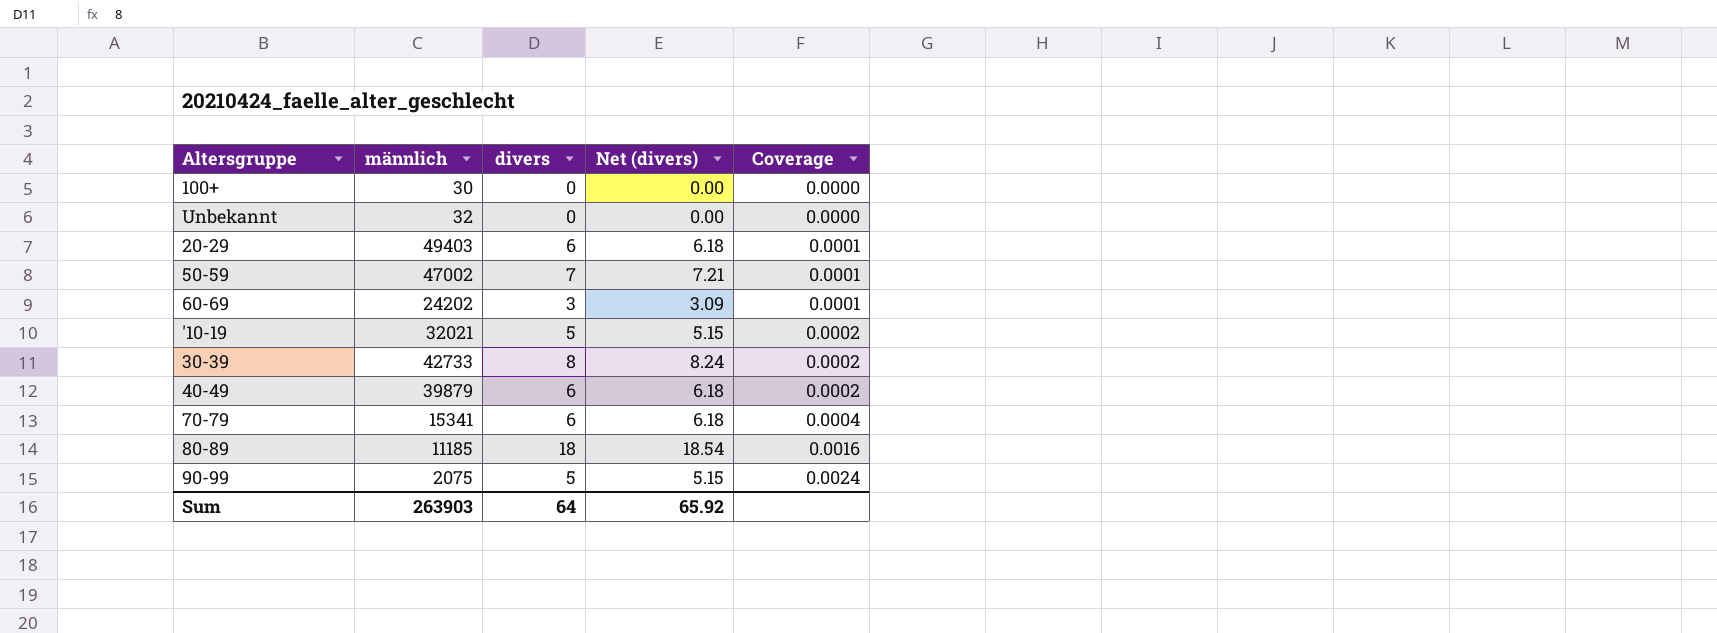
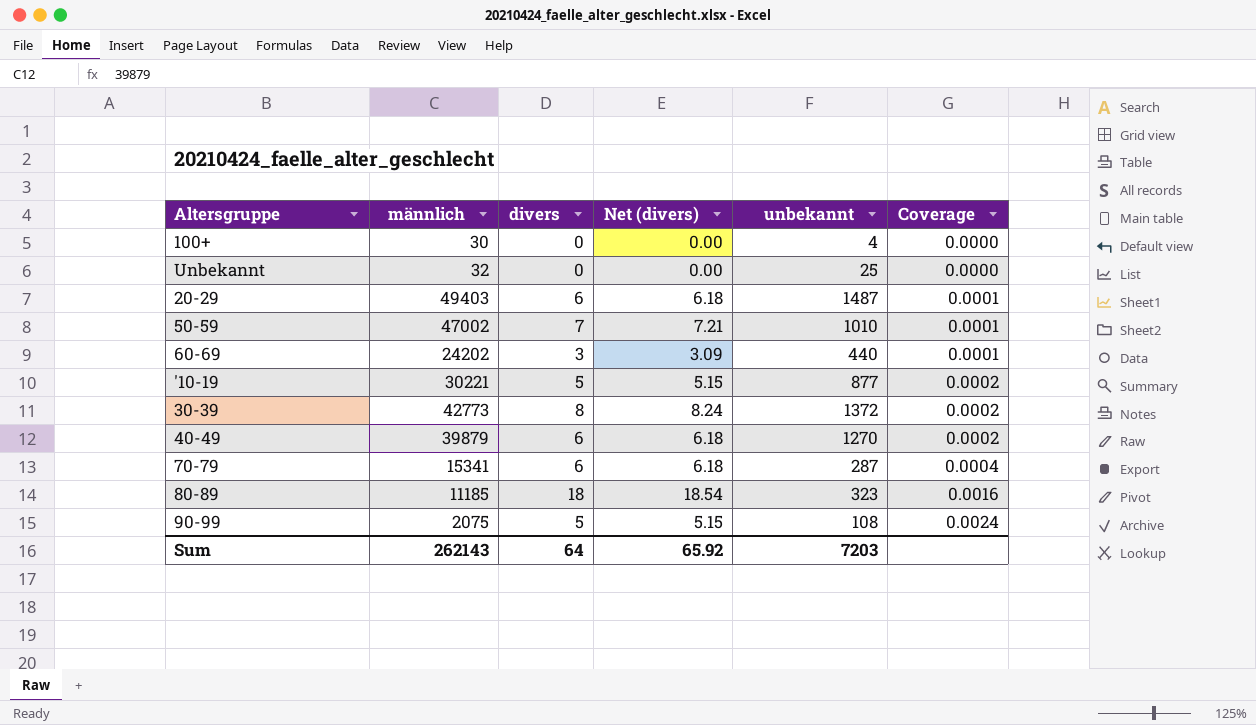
column unbekannt | position: none -> 5
'10-19 | männlich: 32021 -> 30221
30-39 | männlich: 42733 -> 42773
Sum | männlich: 263903 -> 262143

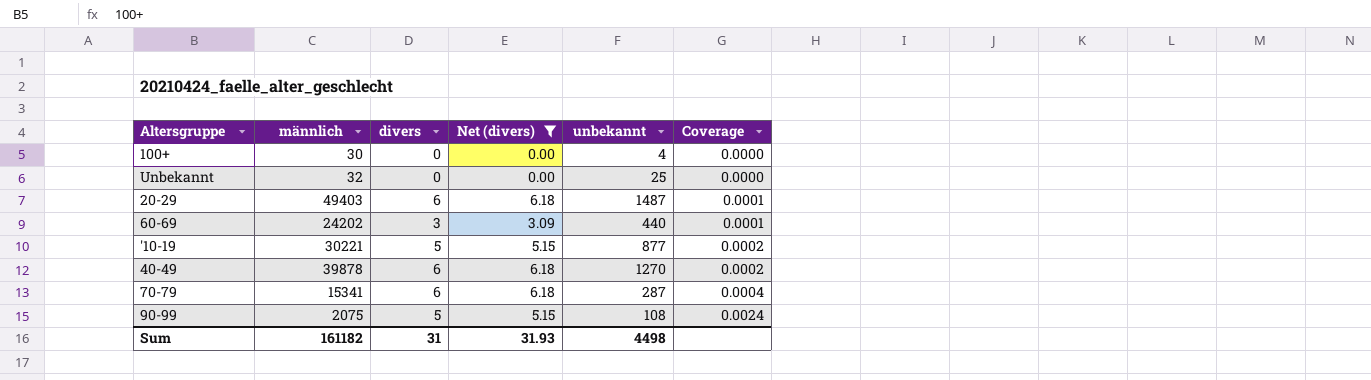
filter: none -> Net (divers) <= 6.18
40-49 | männlich: 39879 -> 39878
Sum | männlich: 262143 -> 161182
Sum | divers: 64 -> 31
Sum | Net (divers): 65.92 -> 31.93
Sum | unbekannt: 7203 -> 4498

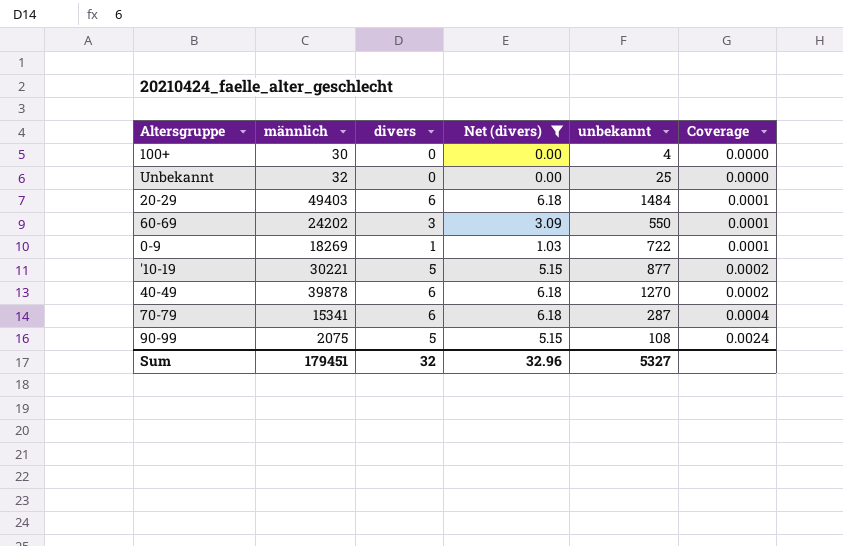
20-29 | unbekannt: 1487 -> 1484
60-69 | unbekannt: 440 -> 550
row 0-9: none -> 18269 | 1 | 1.03 | 722 | 0.0001
Sum | männlich: 161182 -> 179451
Sum | divers: 31 -> 32
Sum | Net (divers): 31.93 -> 32.96
Sum | unbekannt: 4498 -> 5327

